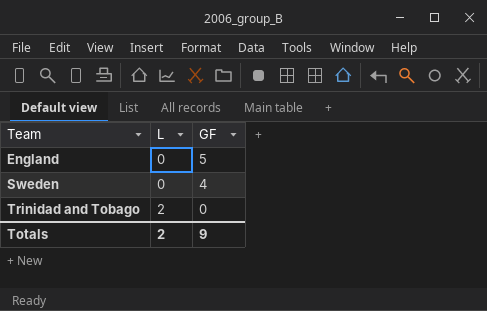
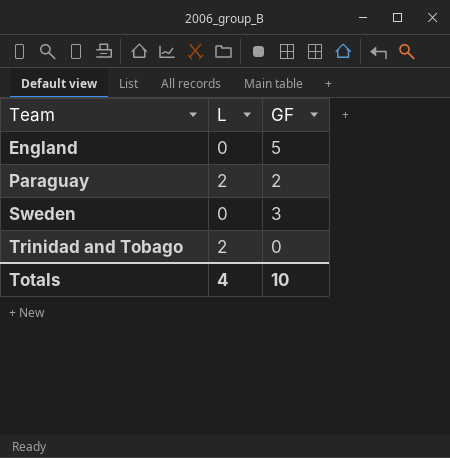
row Paraguay: none -> 2 | 2
Sweden | GF: 4 -> 3
Totals | L: 2 -> 4
Totals | GF: 9 -> 10

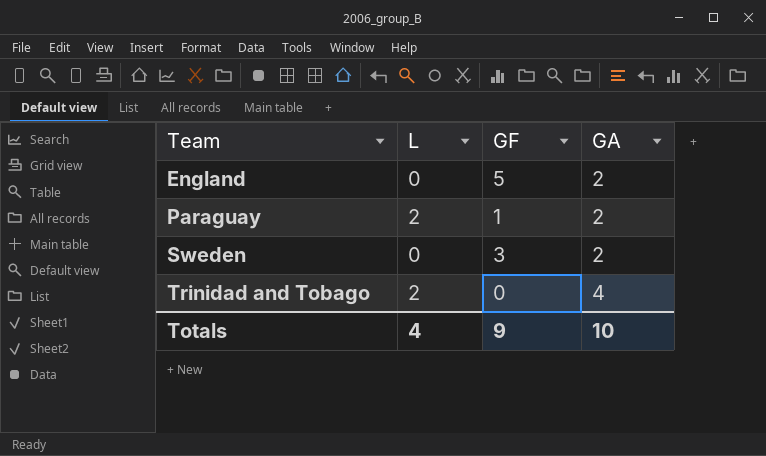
column GA | position: none -> 4
Paraguay | GF: 2 -> 1
Totals | GF: 10 -> 9

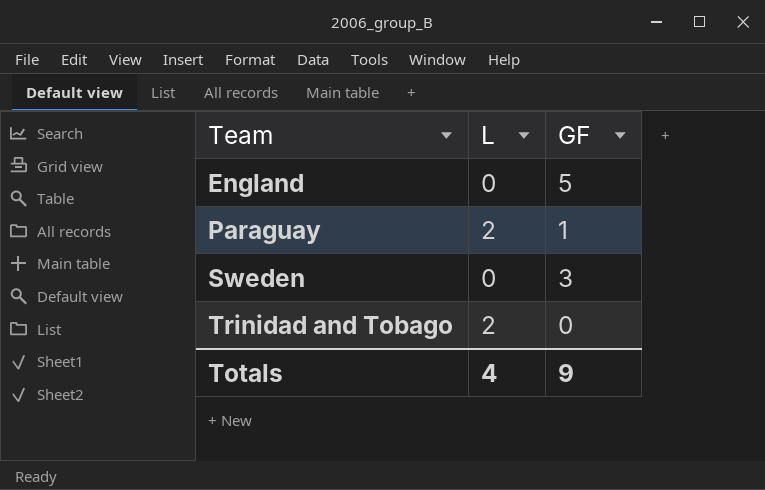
column GA | position: 4 -> none

